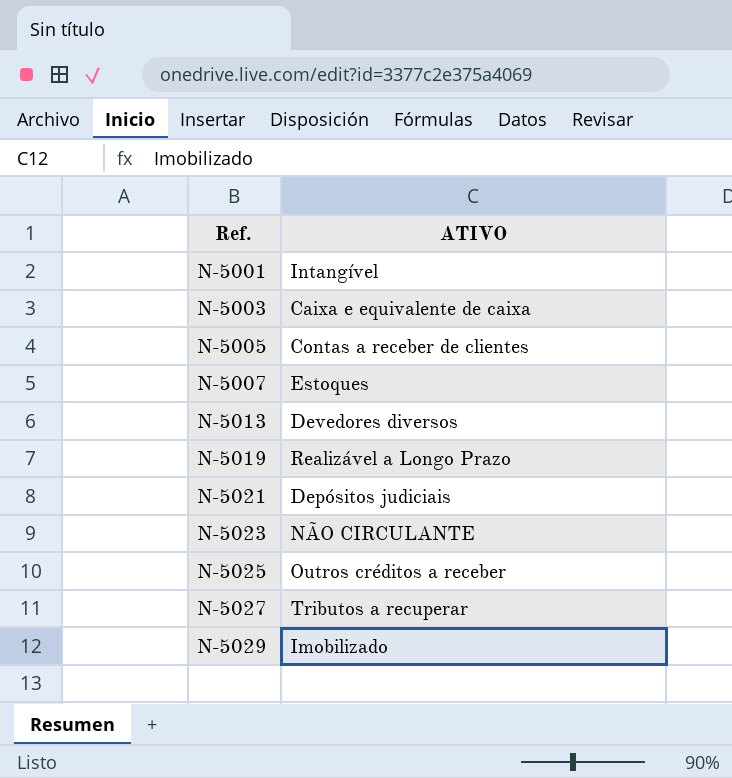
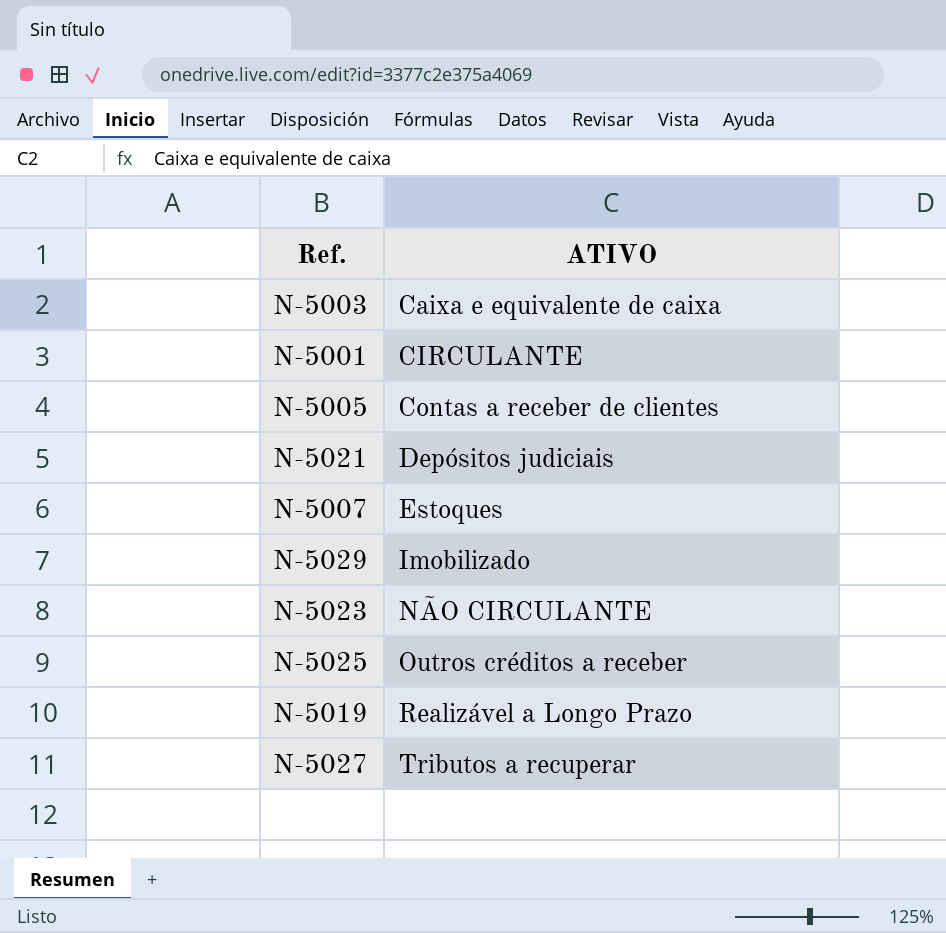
row order: Ref. ascending -> ATIVO ascending
row N-5013: Devedores diversos -> none
N-5001 | ATIVO: Intangível -> CIRCULANTE

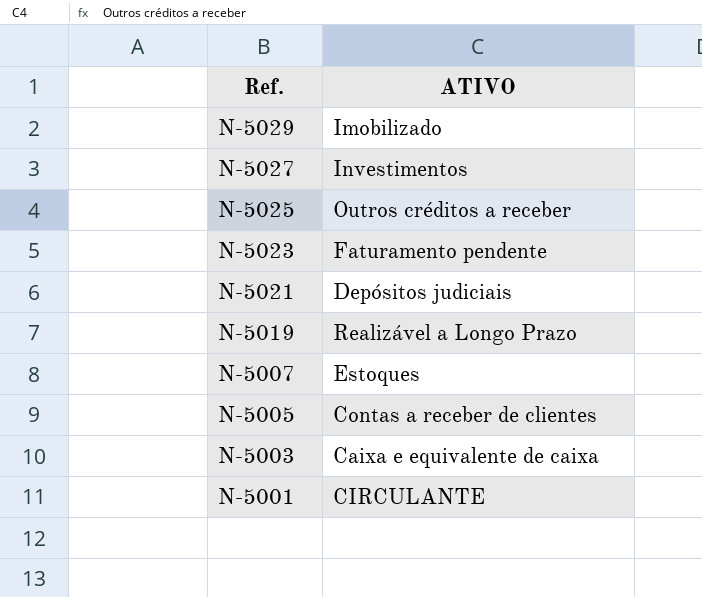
row order: ATIVO ascending -> Ref. descending
N-5027 | ATIVO: Tributos a recuperar -> Investimentos
N-5023 | ATIVO: NÃO CIRCULANTE -> Faturamento pendente

